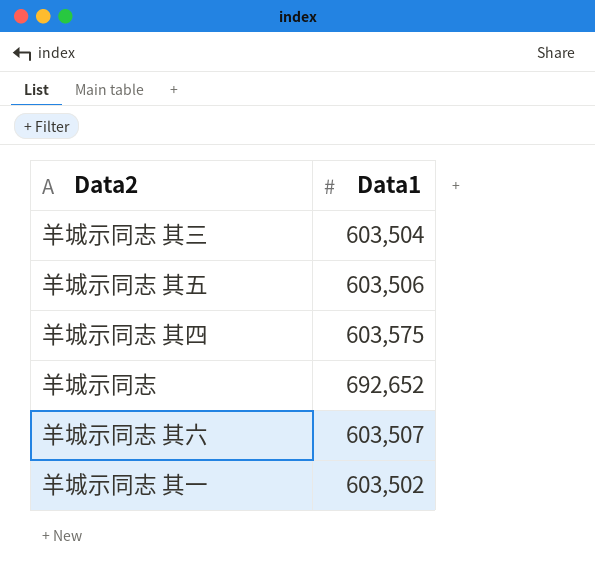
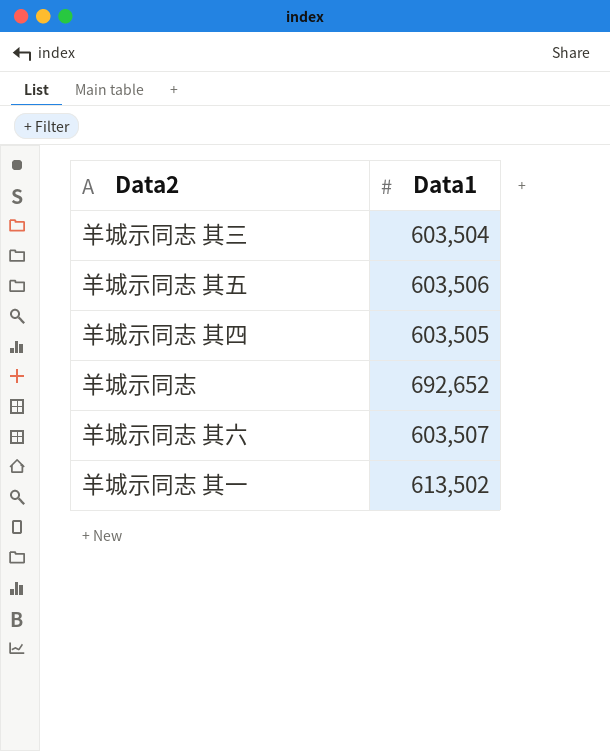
羊城示同志 其四 | Data1: 603,575 -> 603,505
羊城示同志 其一 | Data1: 603,502 -> 613,502

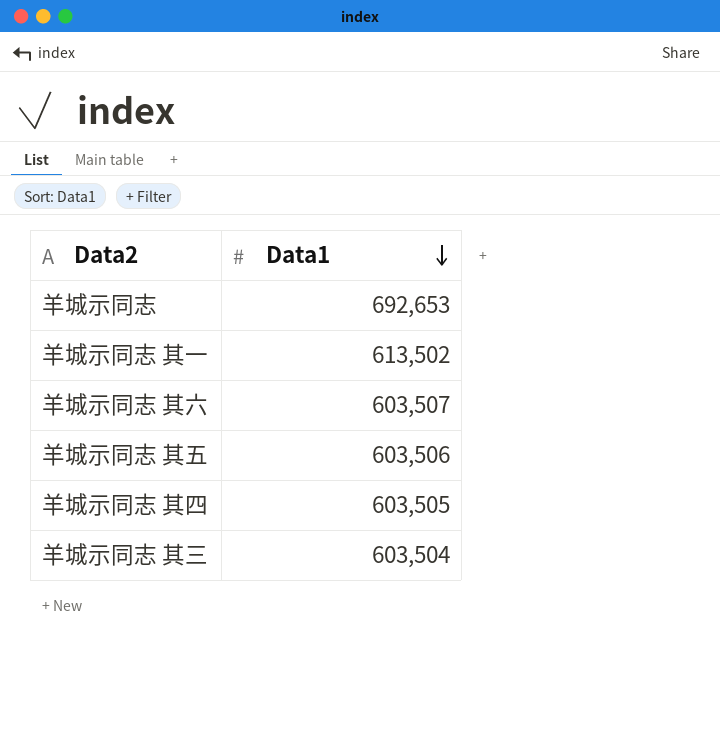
row order: none -> Data1 descending
羊城示同志 | Data1: 692,652 -> 692,653

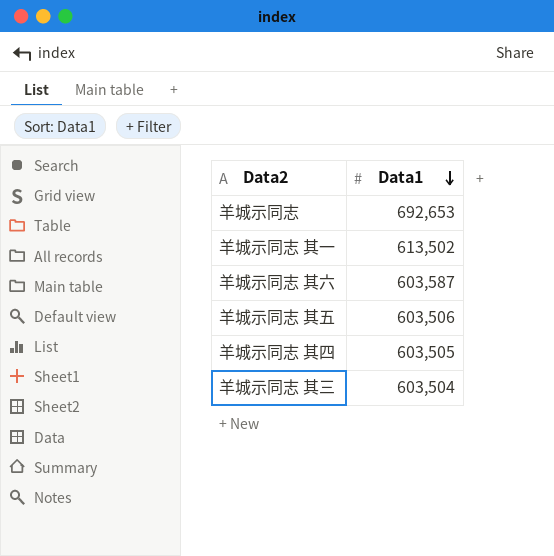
羊城示同志 其六 | Data1: 603,507 -> 603,587

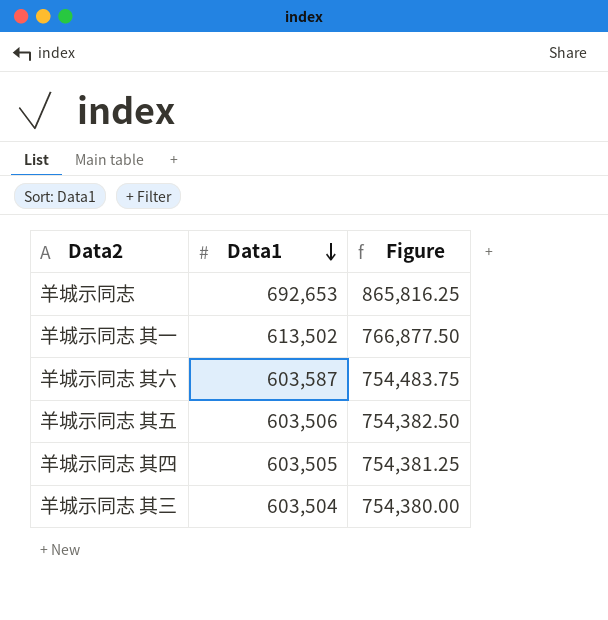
column Figure | formula: none -> [Data1] * 1.25

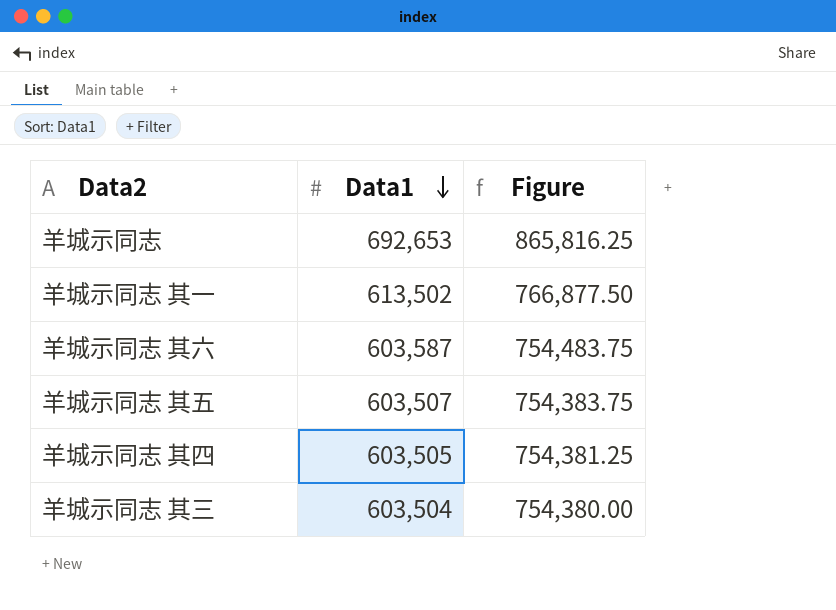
羊城示同志 其五 | Data1: 603,506 -> 603,507
羊城示同志 其五 | Figure: 754,382.50 -> 754,383.75

